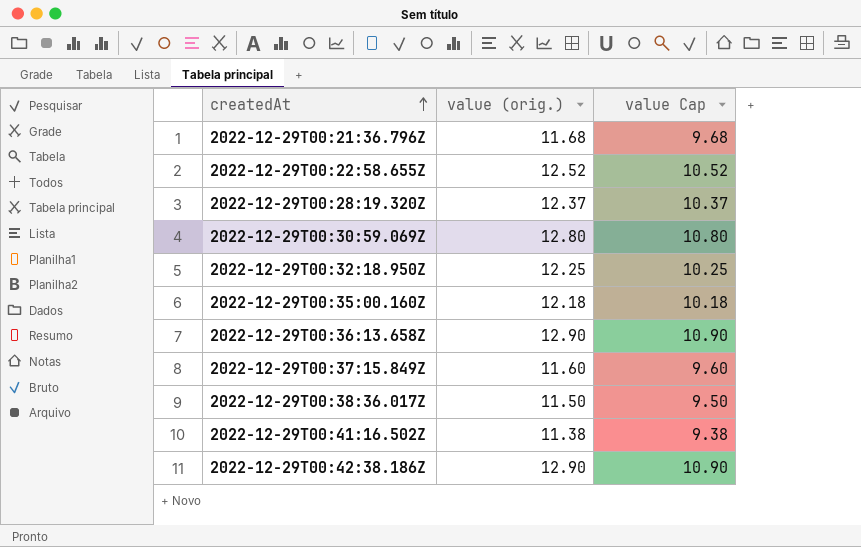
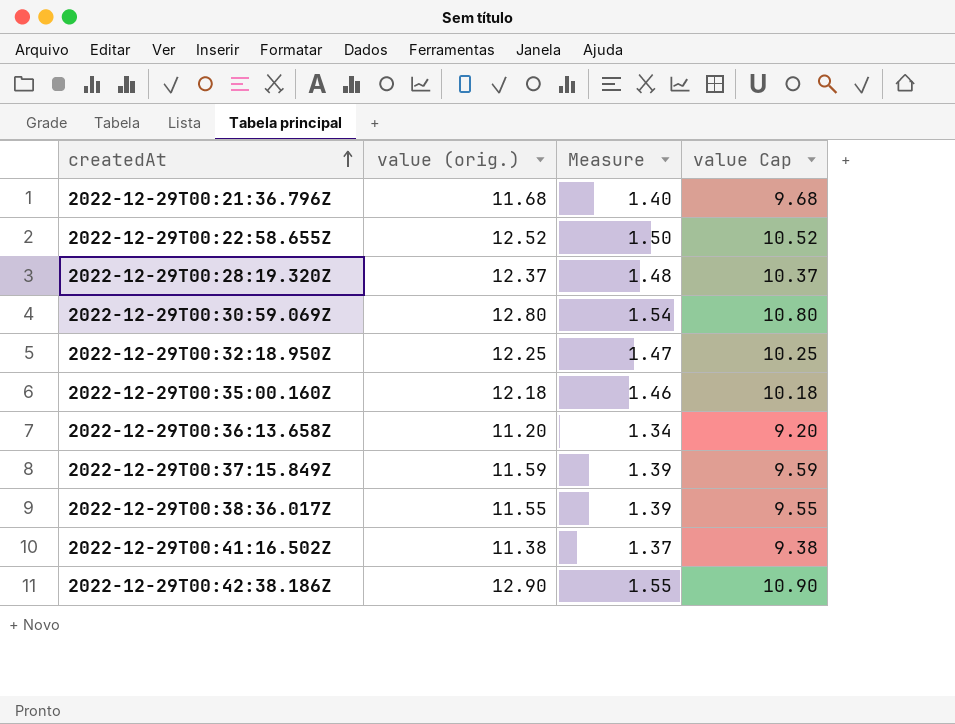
column Measure | formula: none -> [value (orig.)] * 0.12
2022-12-29T00:36:13.658Z | value (orig.): 12.90 -> 11.20
2022-12-29T00:36:13.658Z | value Cap: 10.90 -> 9.20
2022-12-29T00:37:15.849Z | value (orig.): 11.60 -> 11.59
2022-12-29T00:37:15.849Z | value Cap: 9.60 -> 9.59
2022-12-29T00:38:36.017Z | value (orig.): 11.50 -> 11.55
2022-12-29T00:38:36.017Z | value Cap: 9.50 -> 9.55

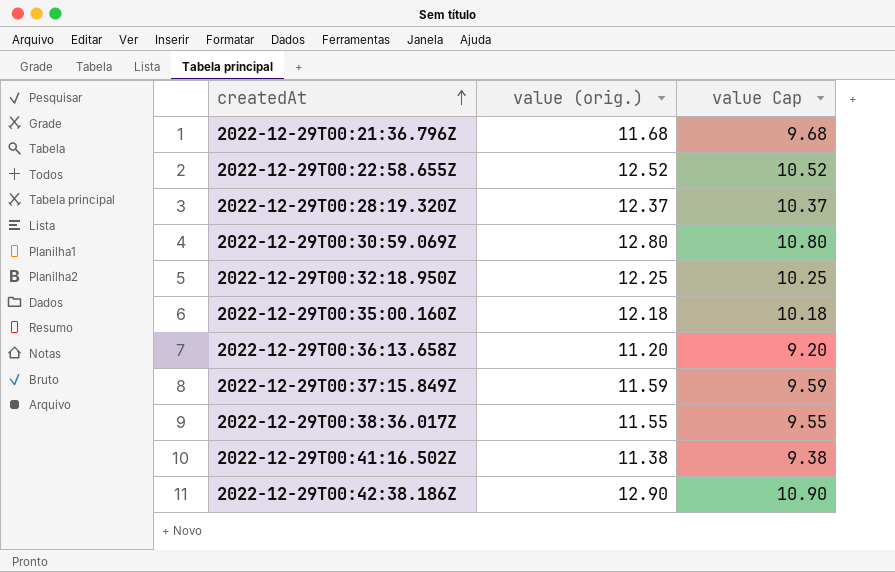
column Measure | formula: [value (orig.)] * 0.12 -> none

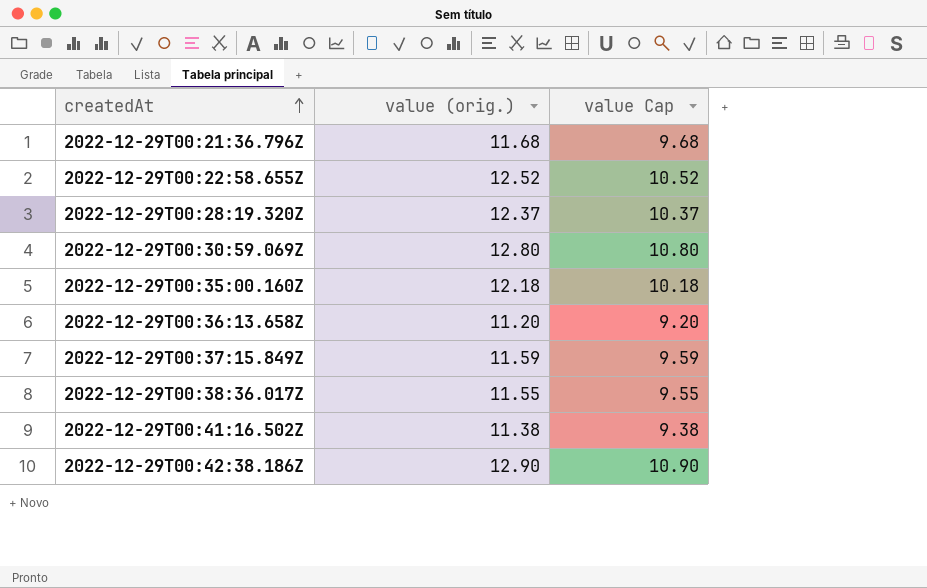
row 2022-12-29T00:32:18.950Z: 12.25 | 10.25 -> none

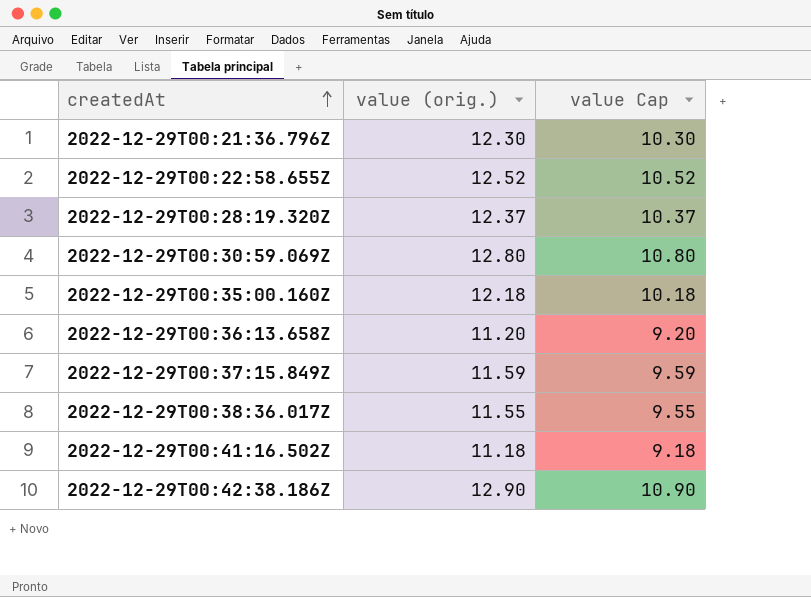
2022-12-29T00:21:36.796Z | value (orig.): 11.68 -> 12.30
2022-12-29T00:21:36.796Z | value Cap: 9.68 -> 10.30
2022-12-29T00:41:16.502Z | value (orig.): 11.38 -> 11.18
2022-12-29T00:41:16.502Z | value Cap: 9.38 -> 9.18

